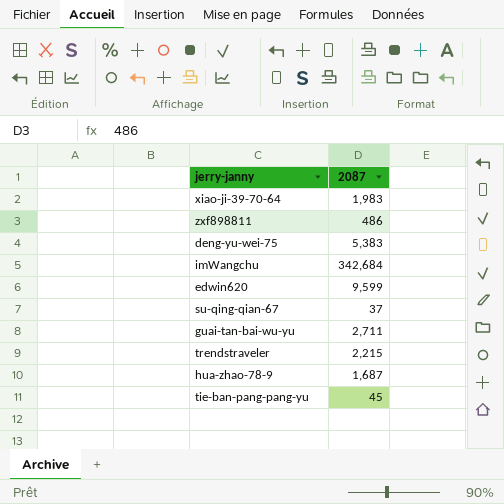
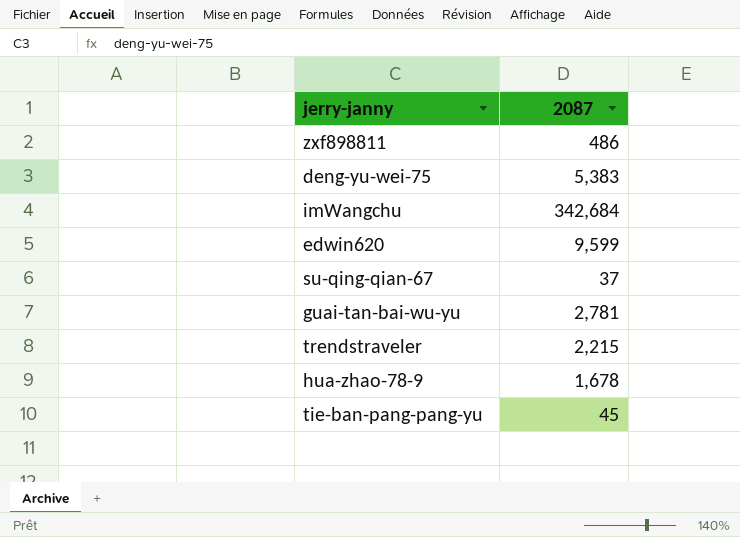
row xiao-ji-39-70-64: 1,983 -> none
guai-tan-bai-wu-yu | 2087: 2,711 -> 2,781
hua-zhao-78-9 | 2087: 1,687 -> 1,678

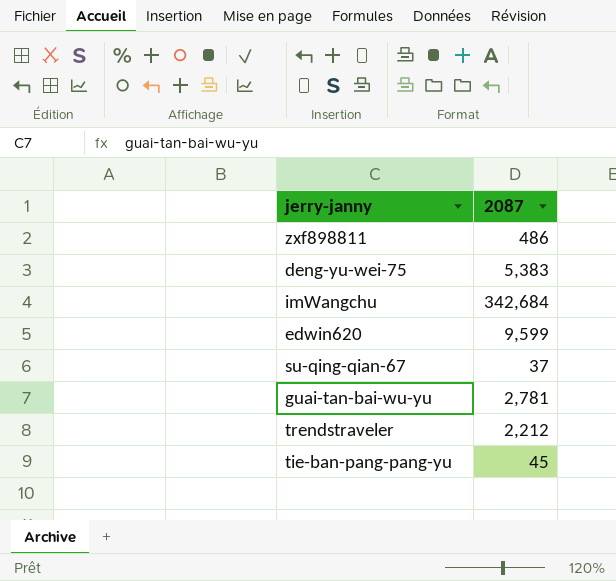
row hua-zhao-78-9: 1,678 -> none
trendstraveler | 2087: 2,215 -> 2,212

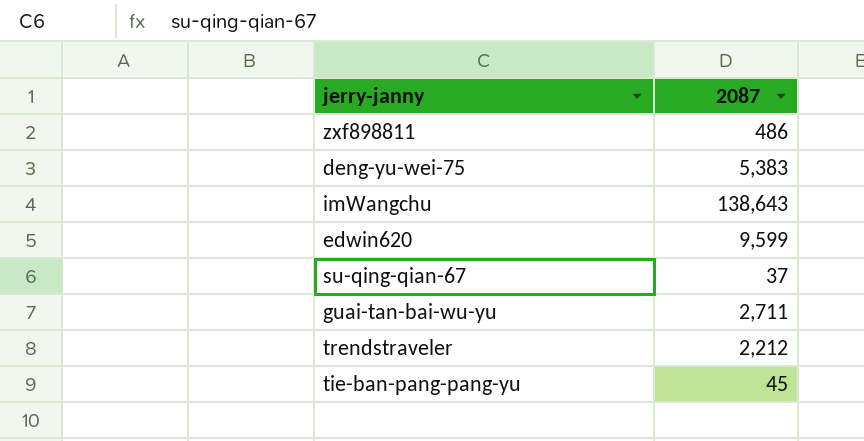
imWangchu | 2087: 342,684 -> 138,643
guai-tan-bai-wu-yu | 2087: 2,781 -> 2,711

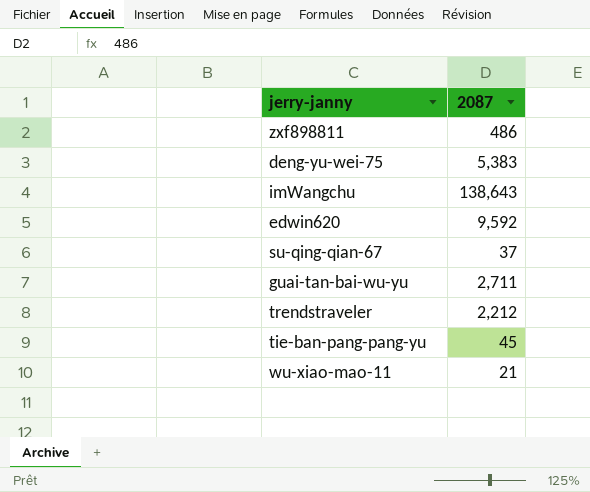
edwin620 | 2087: 9,599 -> 9,592
row wu-xiao-mao-11: none -> 21

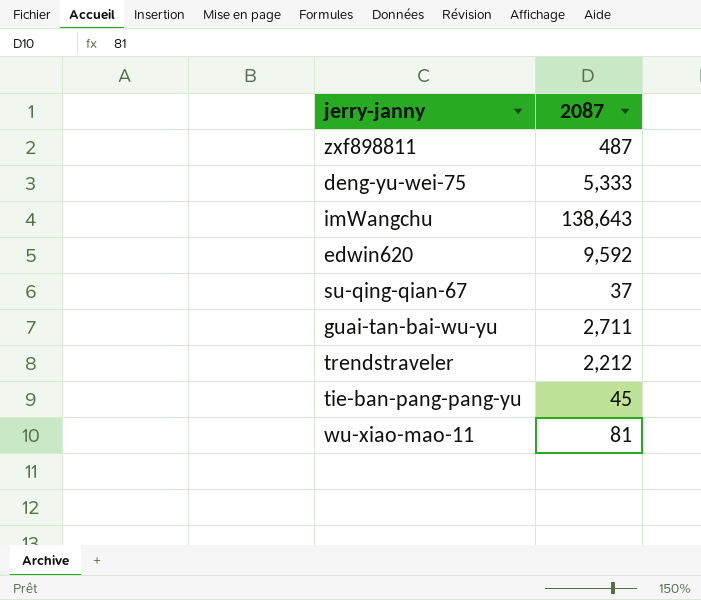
zxf898811 | 2087: 486 -> 487
deng-yu-wei-75 | 2087: 5,383 -> 5,333
wu-xiao-mao-11 | 2087: 21 -> 81

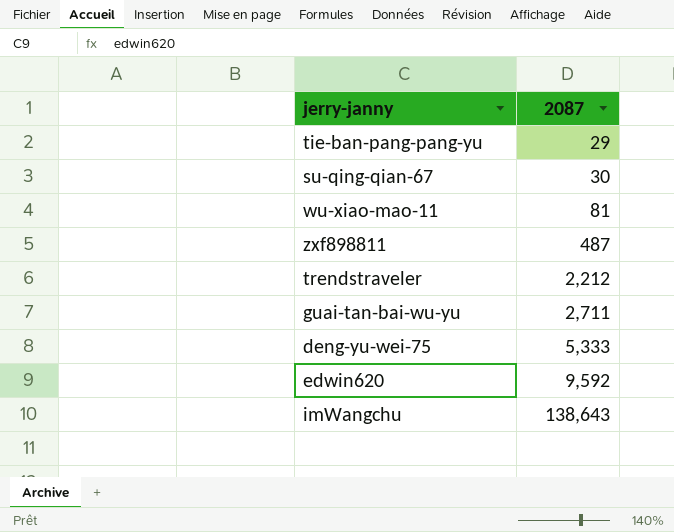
row order: none -> 2087 ascending
tie-ban-pang-pang-yu | 2087: 45 -> 29
su-qing-qian-67 | 2087: 37 -> 30

